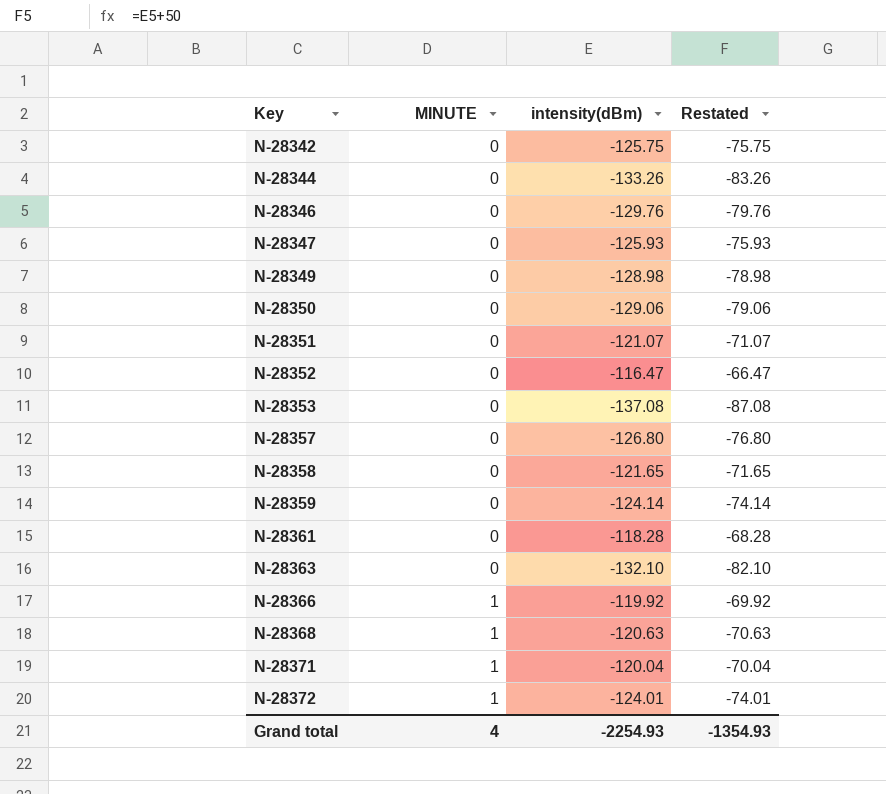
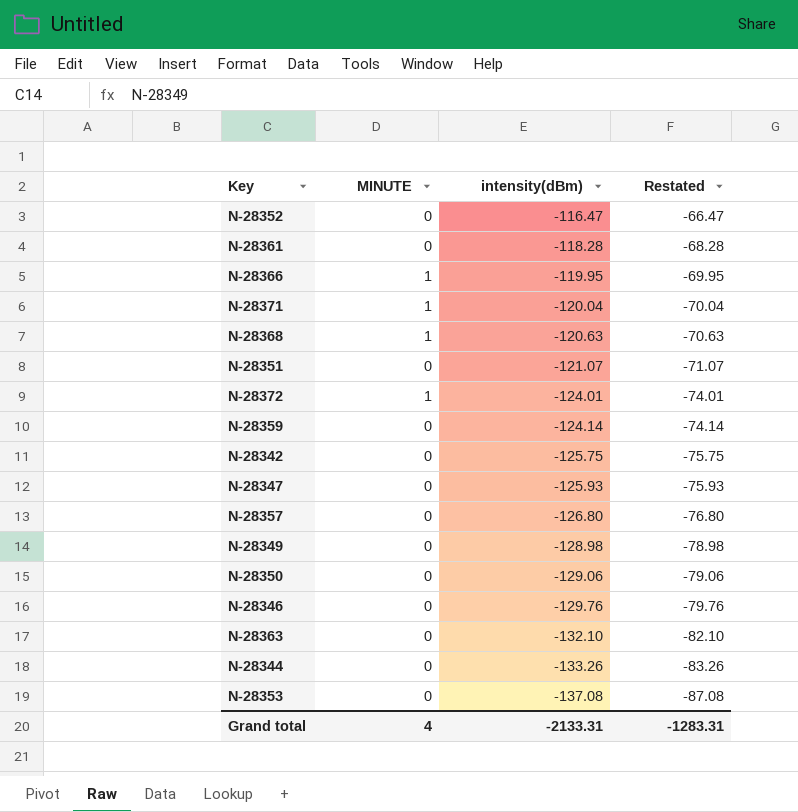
row order: Key ascending -> intensity(dBm) descending
row N-28358: 0 | -121.65 | -71.65 -> none
N-28366 | intensity(dBm): -119.92 -> -119.95
N-28366 | Restated: -69.92 -> -69.95
Grand total | intensity(dBm): -2254.93 -> -2133.31
Grand total | Restated: -1354.93 -> -1283.31

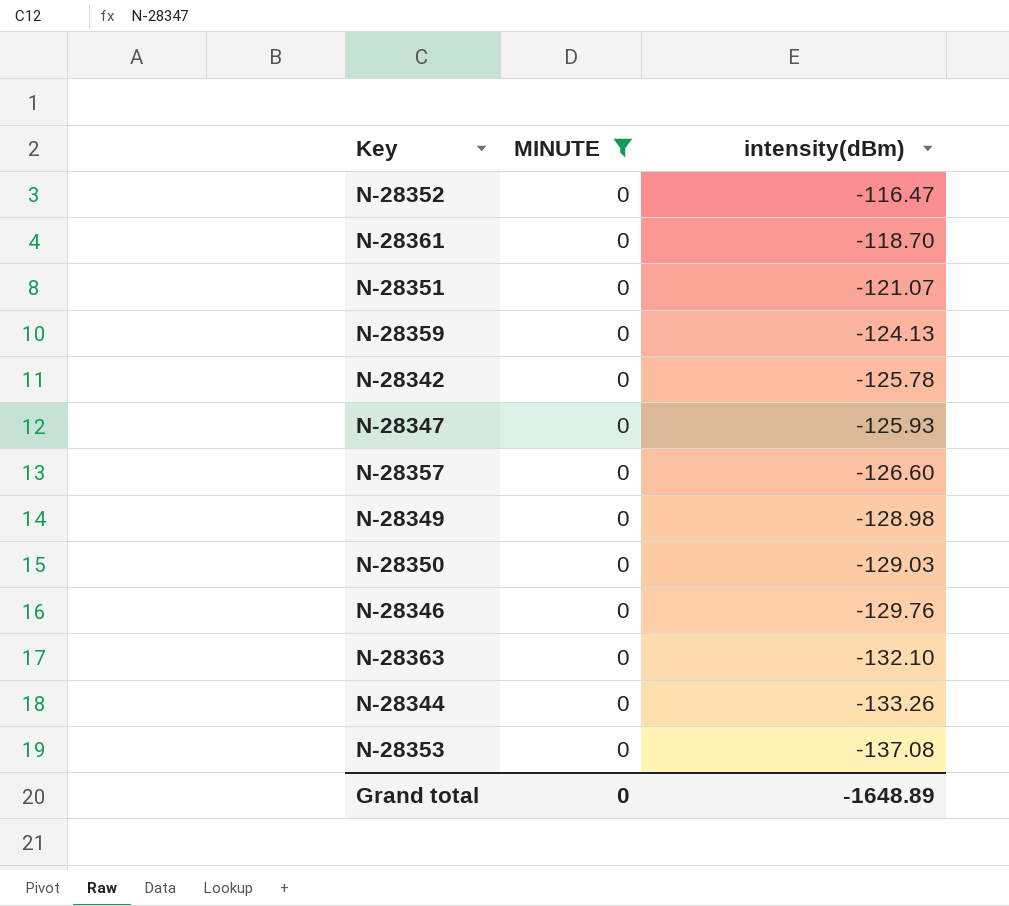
filter: none -> MINUTE = 0
column Restated | formula: [intensity(dBm)] + 50 -> none
N-28361 | intensity(dBm): -118.28 -> -118.70
N-28359 | intensity(dBm): -124.14 -> -124.13
N-28342 | intensity(dBm): -125.75 -> -125.78
N-28357 | intensity(dBm): -126.80 -> -126.60
N-28350 | intensity(dBm): -129.06 -> -129.03
Grand total | MINUTE: 4 -> 0
Grand total | intensity(dBm): -2133.31 -> -1648.89

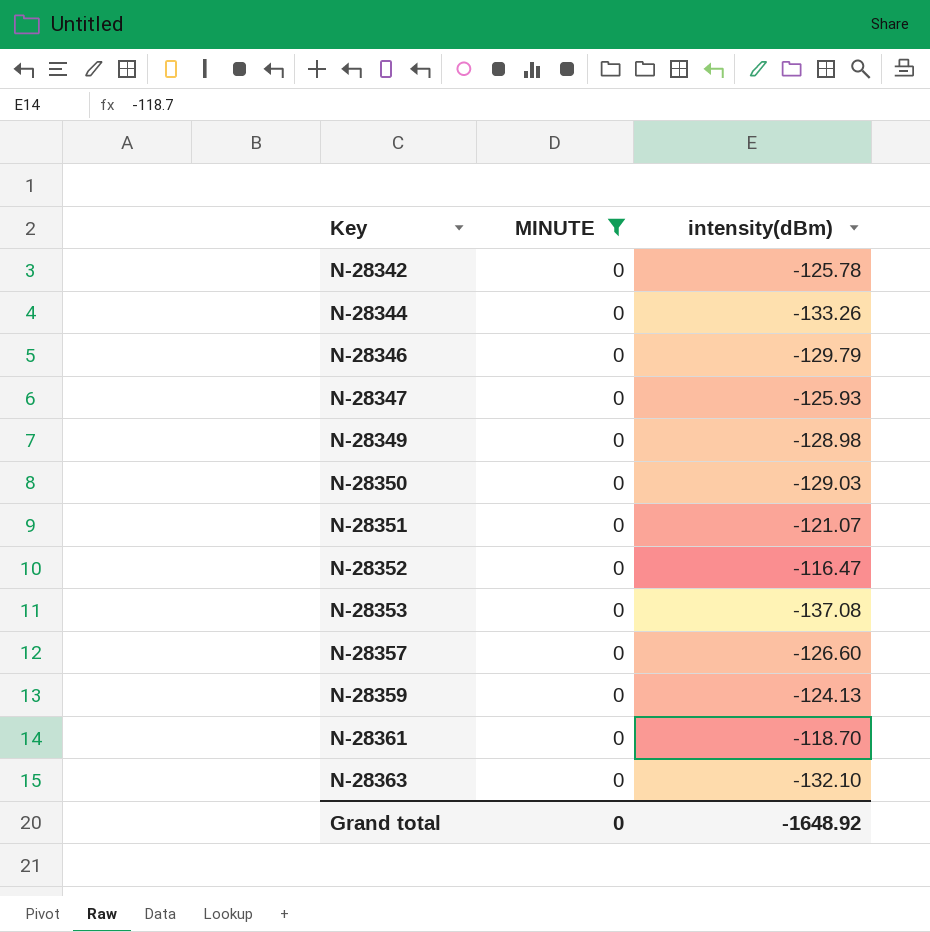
row order: intensity(dBm) descending -> Key ascending
N-28346 | intensity(dBm): -129.76 -> -129.79
Grand total | intensity(dBm): -1648.89 -> -1648.92

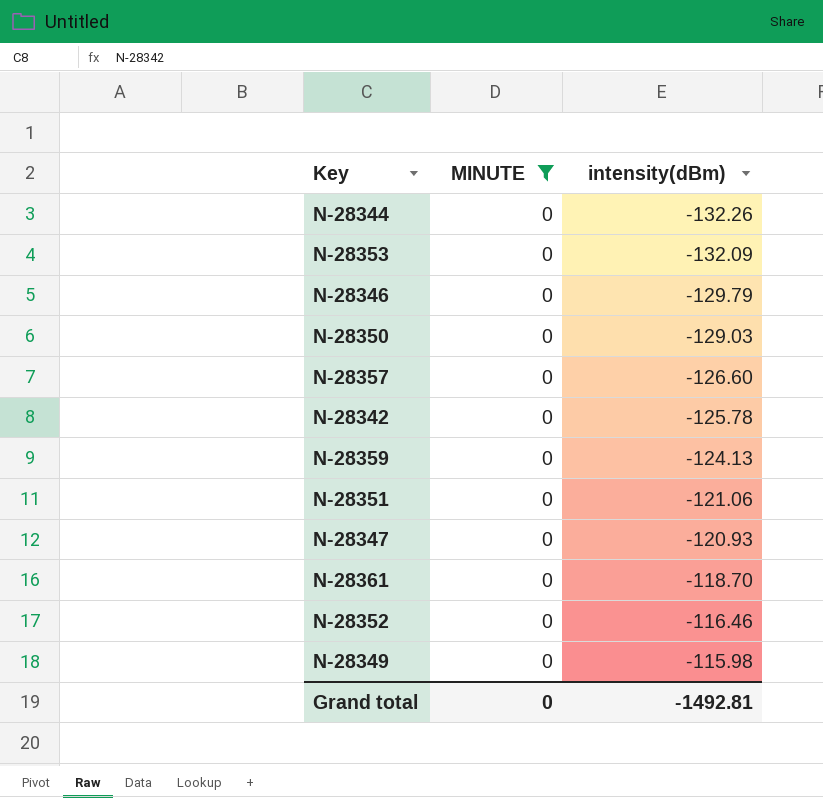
row order: Key ascending -> intensity(dBm) ascending
row N-28363: 0 | -132.10 -> none
N-28344 | intensity(dBm): -133.26 -> -132.26
N-28353 | intensity(dBm): -137.08 -> -132.09
N-28351 | intensity(dBm): -121.07 -> -121.06
N-28347 | intensity(dBm): -125.93 -> -120.93
N-28352 | intensity(dBm): -116.47 -> -116.46
N-28349 | intensity(dBm): -128.98 -> -115.98
Grand total | intensity(dBm): -1648.92 -> -1492.81

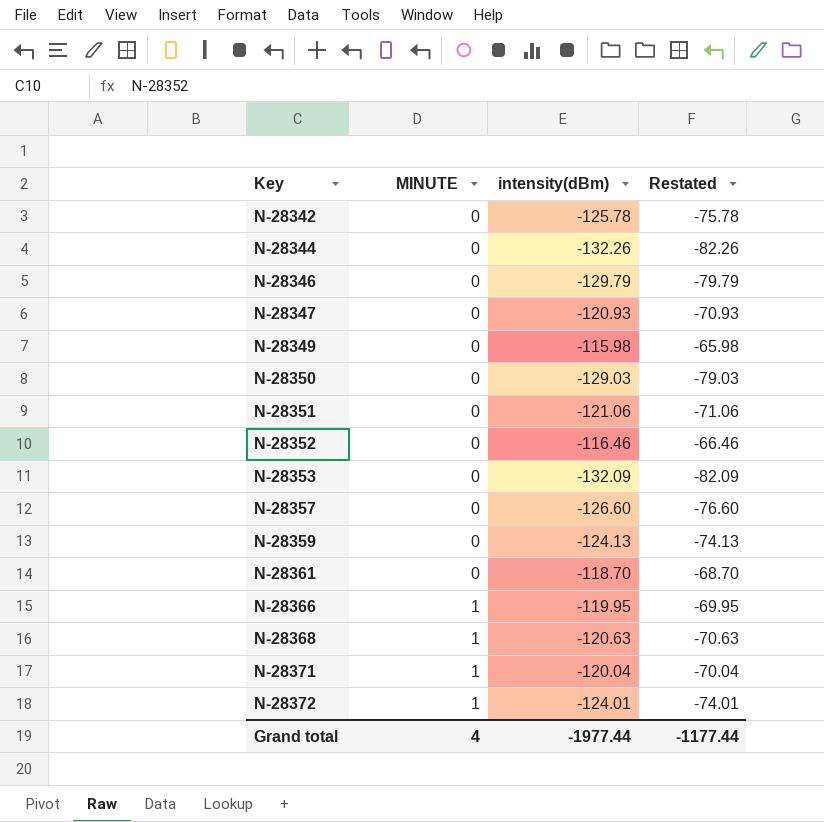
filter: MINUTE = 0 -> none
row order: intensity(dBm) ascending -> Key ascending
column Restated | formula: none -> [intensity(dBm)] + 50
Grand total | MINUTE: 0 -> 4
Grand total | intensity(dBm): -1492.81 -> -1977.44

